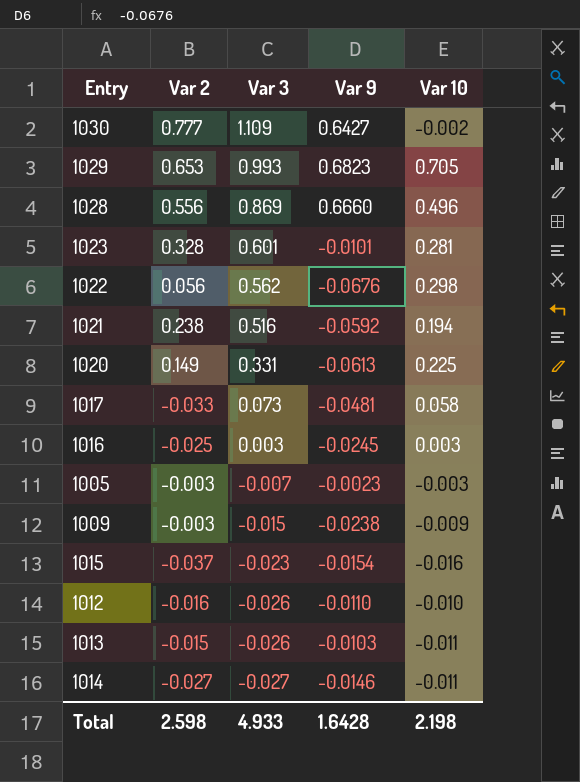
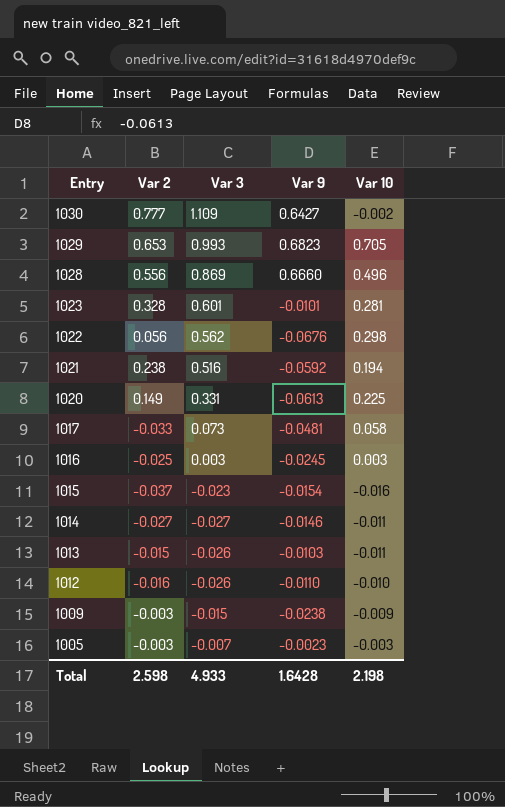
row order: Var 3 descending -> Entry descending

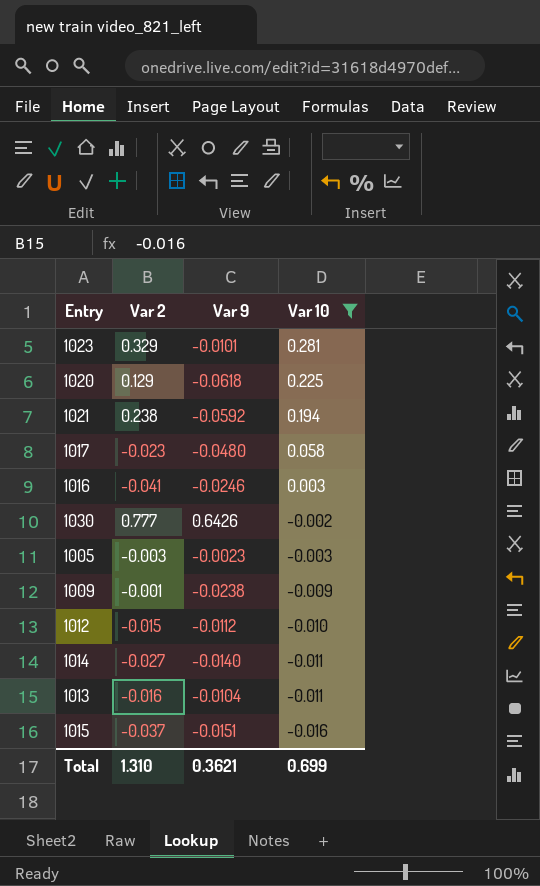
filter: none -> Var 10 <= 0.281
row order: Entry descending -> Var 10 descending
column Var 3 | position: 3 -> none
1023 | Var 2: 0.328 -> 0.329
1020 | Var 2: 0.149 -> 0.129
1020 | Var 9: -0.0613 -> -0.0618
1017 | Var 2: -0.033 -> -0.023
1017 | Var 9: -0.0481 -> -0.0480
1016 | Var 2: -0.025 -> -0.041
1016 | Var 9: -0.0245 -> -0.0246
1030 | Var 9: 0.6427 -> 0.6426
1009 | Var 2: -0.003 -> -0.001
1012 | Var 2: -0.016 -> -0.015
1012 | Var 9: -0.0110 -> -0.0112
1014 | Var 9: -0.0146 -> -0.0140
1013 | Var 2: -0.015 -> -0.016
1013 | Var 9: -0.0103 -> -0.0104
1015 | Var 9: -0.0154 -> -0.0151
Total | Var 2: 2.598 -> 1.310
Total | Var 9: 1.6428 -> 0.3621
Total | Var 10: 2.198 -> 0.699

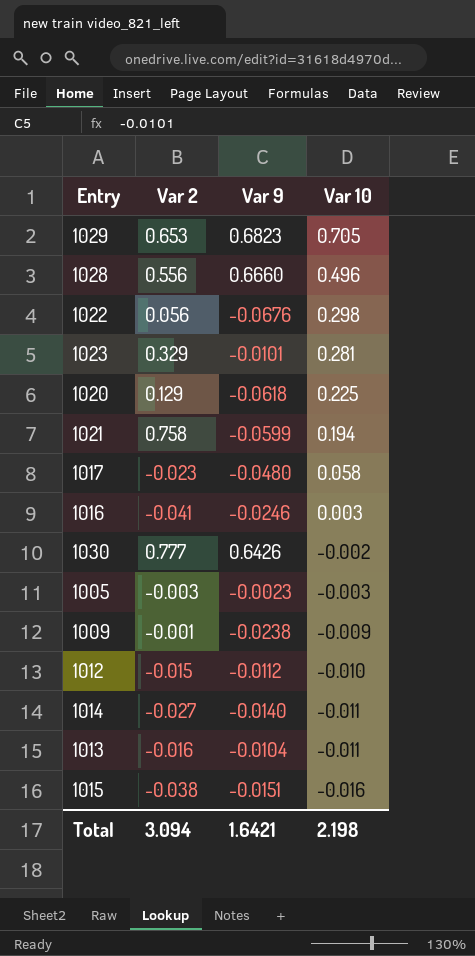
filter: Var 10 <= 0.281 -> none
1021 | Var 2: 0.238 -> 0.758
1021 | Var 9: -0.0592 -> -0.0599
1015 | Var 2: -0.037 -> -0.038
Total | Var 2: 1.310 -> 3.094
Total | Var 9: 0.3621 -> 1.6421
Total | Var 10: 0.699 -> 2.198

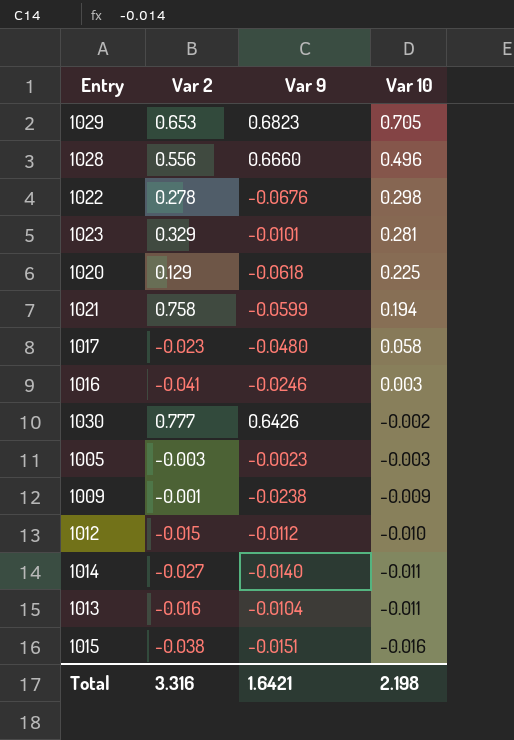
1022 | Var 2: 0.056 -> 0.278
Total | Var 2: 3.094 -> 3.316

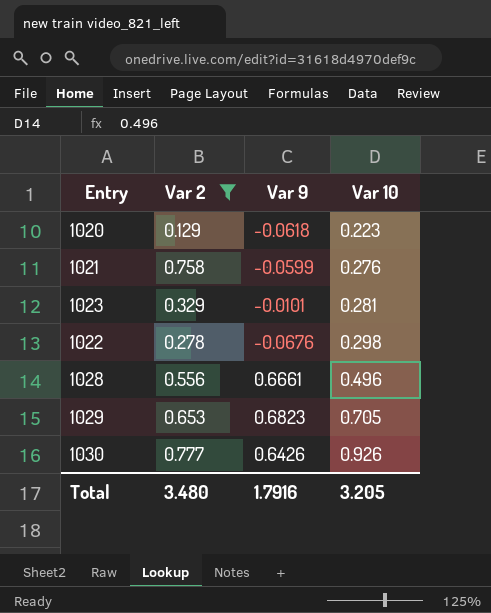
filter: none -> Var 2 >= 0.129
row order: Var 10 descending -> Var 10 ascending
1020 | Var 10: 0.225 -> 0.223
1021 | Var 10: 0.194 -> 0.276
1028 | Var 9: 0.6660 -> 0.6661
1030 | Var 10: -0.002 -> 0.926
Total | Var 2: 3.316 -> 3.480
Total | Var 9: 1.6421 -> 1.7916
Total | Var 10: 2.198 -> 3.205

